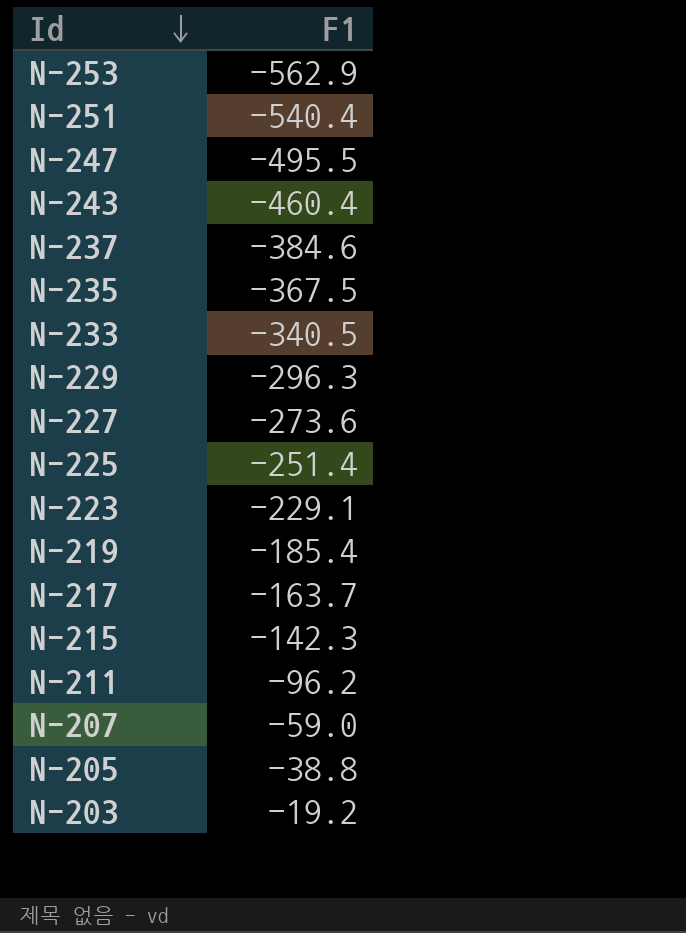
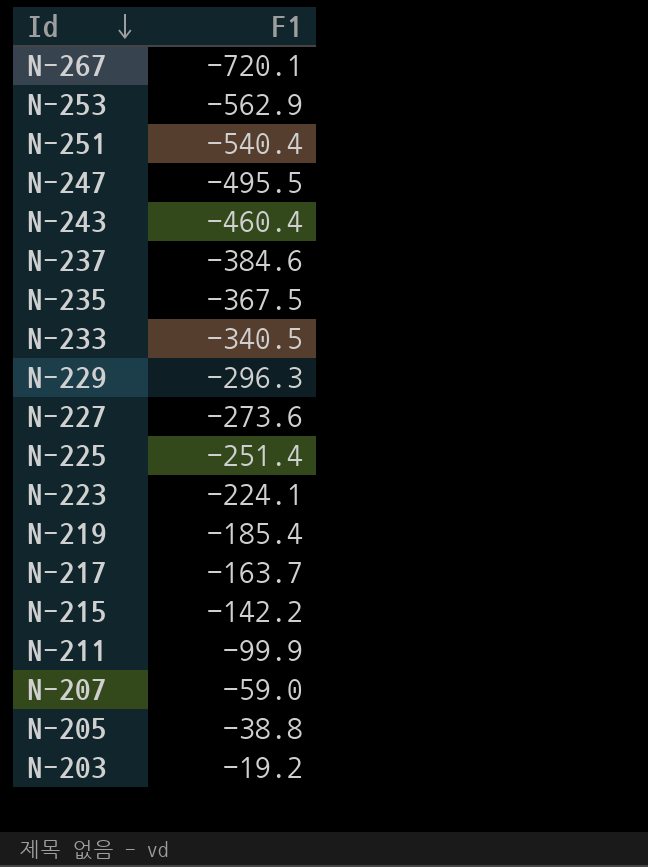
row N-267: none -> -720.1
N-223 | F1: -229.1 -> -224.1
N-215 | F1: -142.3 -> -142.2
N-211 | F1: -96.2 -> -99.9

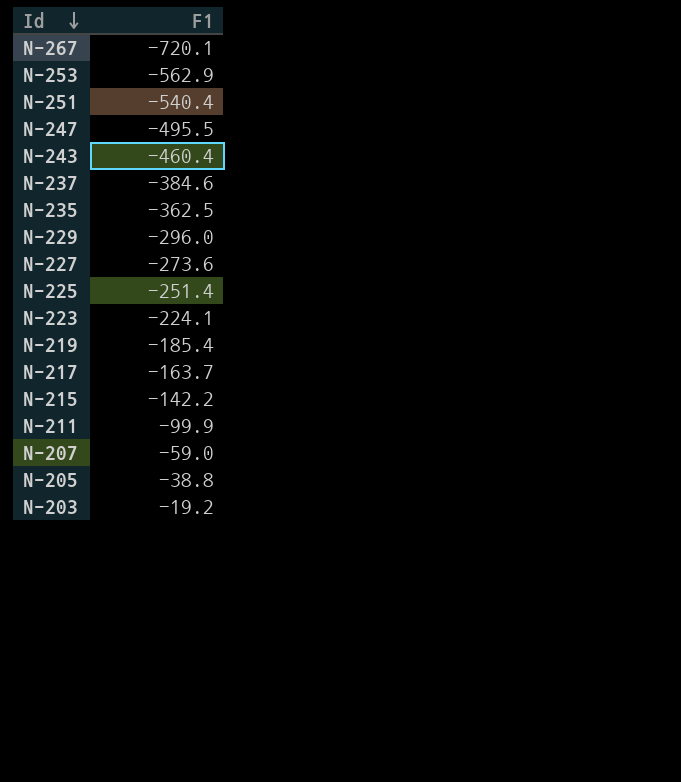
row N-233: -340.5 -> none
N-235 | F1: -367.5 -> -362.5
N-229 | F1: -296.3 -> -296.0

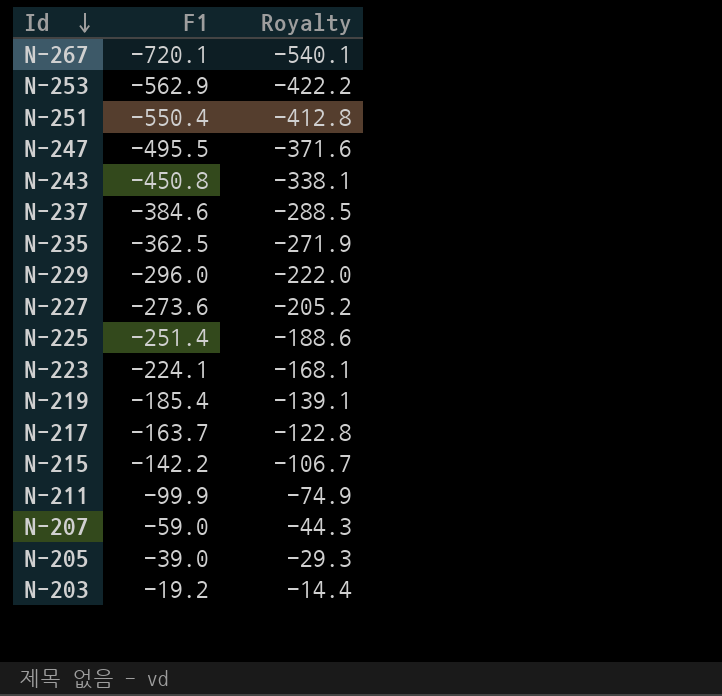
column Royalty | formula: none -> [F1] * 0.75
N-251 | F1: -540.4 -> -550.4
N-243 | F1: -460.4 -> -450.8
N-205 | F1: -38.8 -> -39.0

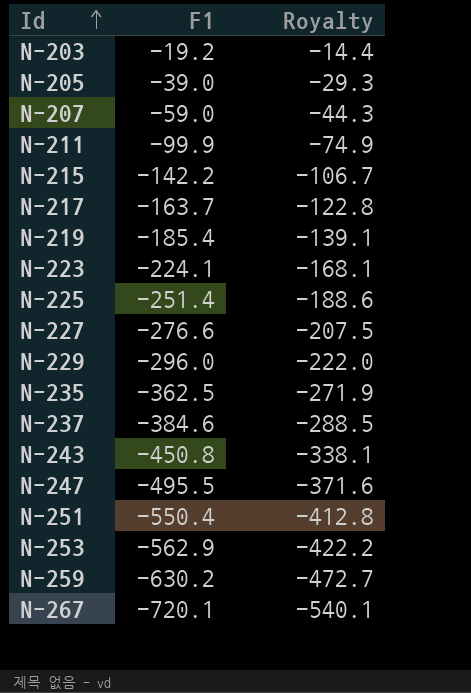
row order: Id descending -> Id ascending
N-227 | F1: -273.6 -> -276.6
N-227 | Royalty: -205.2 -> -207.5
row N-259: none -> -630.2 | -472.7

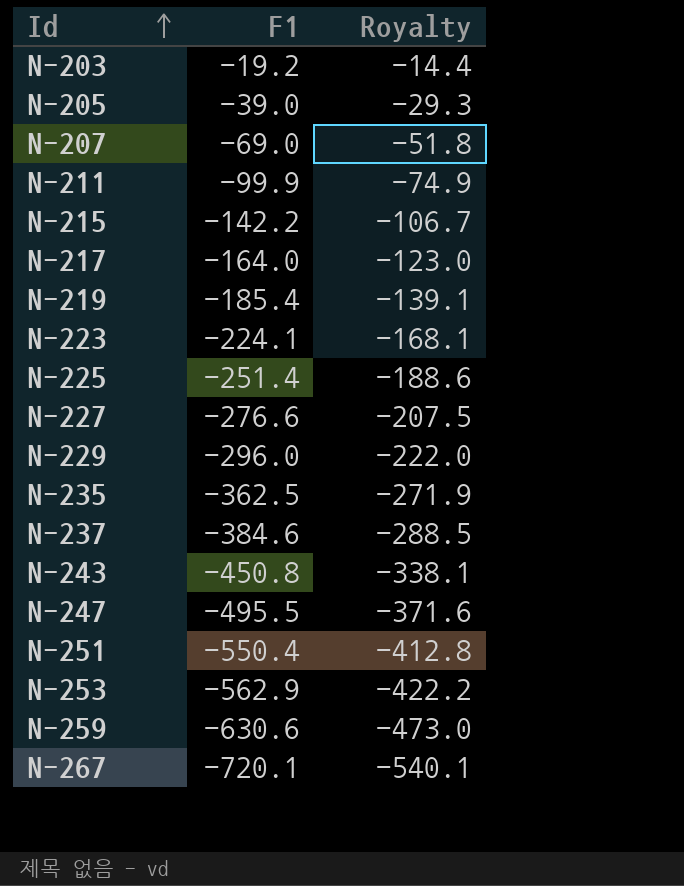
N-207 | F1: -59.0 -> -69.0
N-207 | Royalty: -44.3 -> -51.8
N-217 | F1: -163.7 -> -164.0
N-217 | Royalty: -122.8 -> -123.0
N-259 | F1: -630.2 -> -630.6
N-259 | Royalty: -472.7 -> -473.0

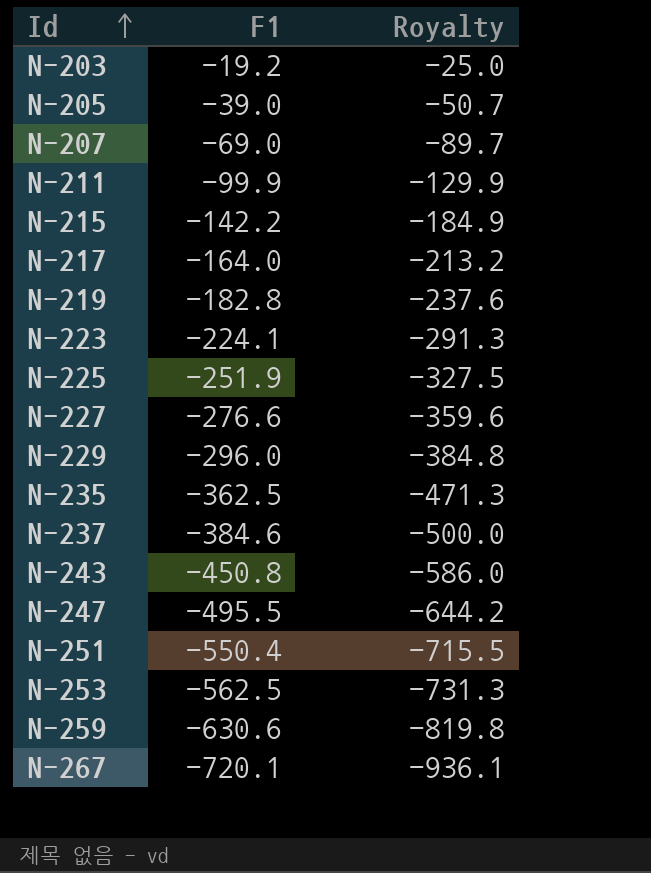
column Royalty | formula: [F1] * 0.75 -> [F1] * 1.3
N-219 | F1: -185.4 -> -182.8
N-225 | F1: -251.4 -> -251.9
N-253 | F1: -562.9 -> -562.5

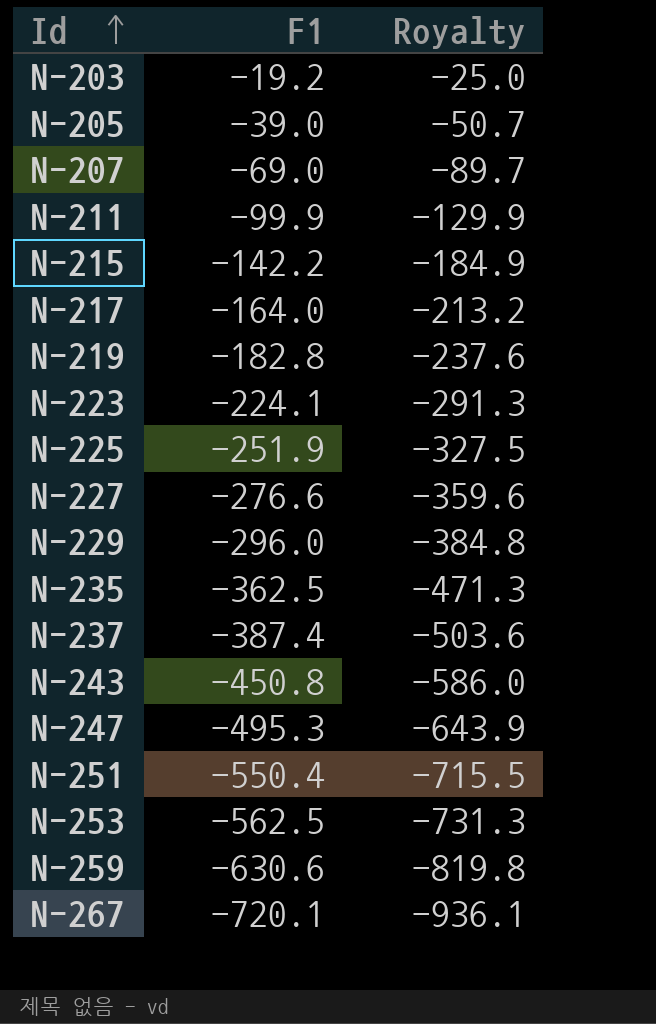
N-237 | F1: -384.6 -> -387.4
N-237 | Royalty: -500.0 -> -503.6
N-247 | F1: -495.5 -> -495.3
N-247 | Royalty: -644.2 -> -643.9

